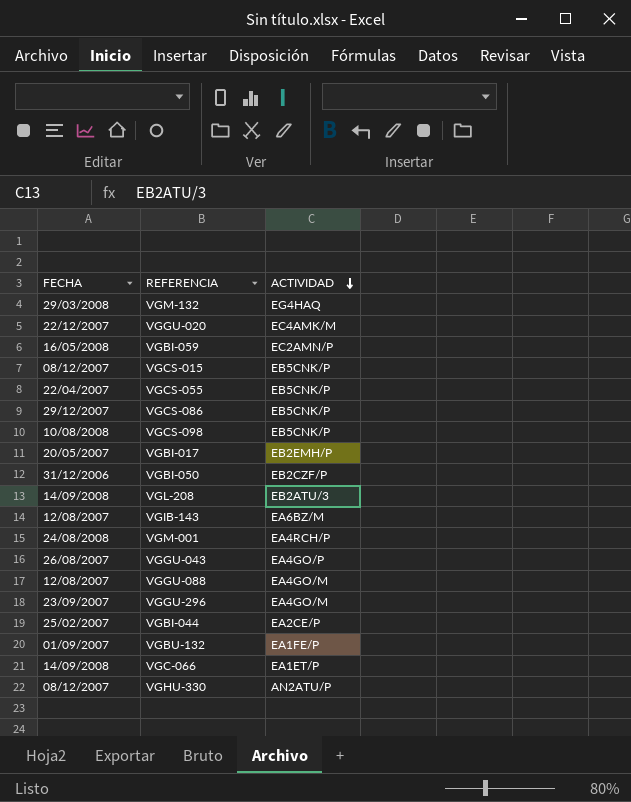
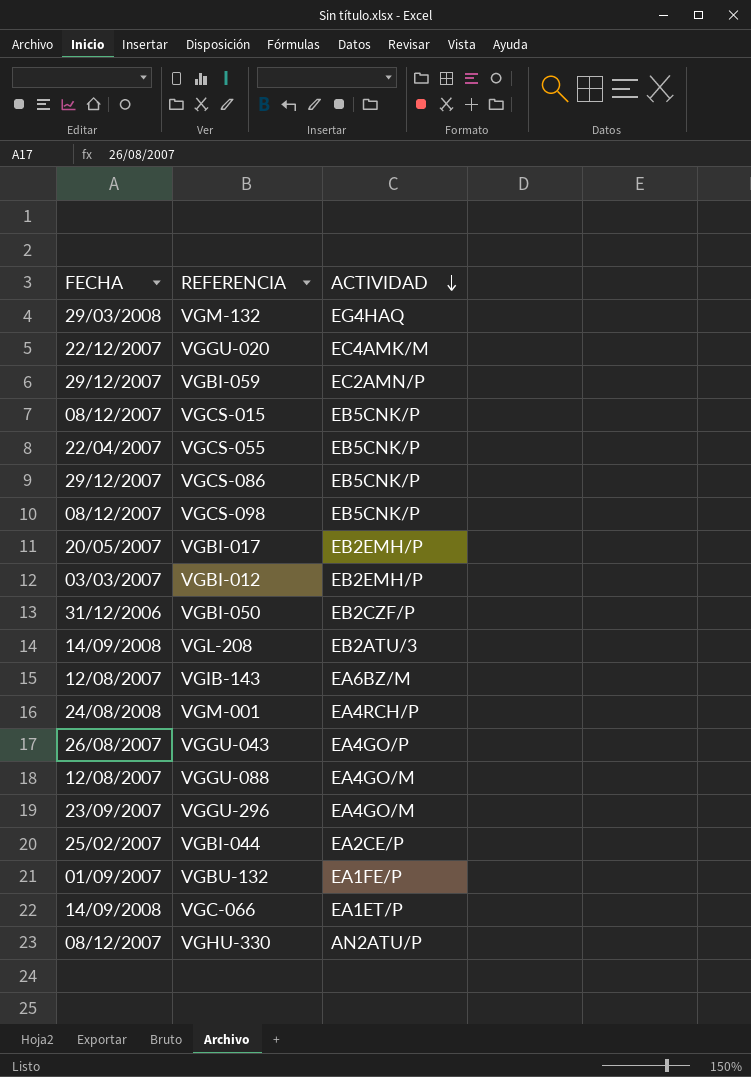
VGBI-059 | FECHA: 16/05/2008 -> 29/12/2007
VGCS-098 | FECHA: 10/08/2008 -> 08/12/2007
row VGBI-012: none -> 03/03/2007 | EB2EMH/P

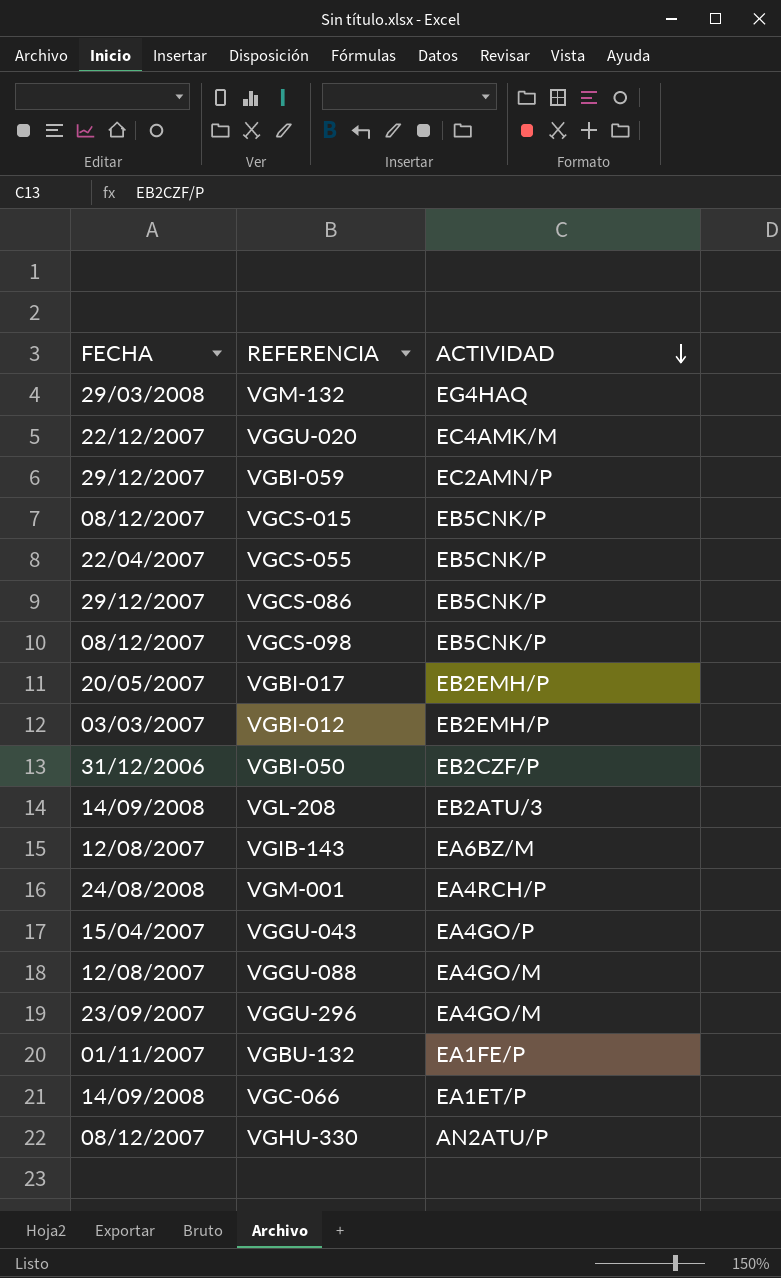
row VGBI-044: 25/02/2007 | EA2CE/P -> none
VGGU-043 | FECHA: 26/08/2007 -> 15/04/2007
VGBU-132 | FECHA: 01/09/2007 -> 01/11/2007

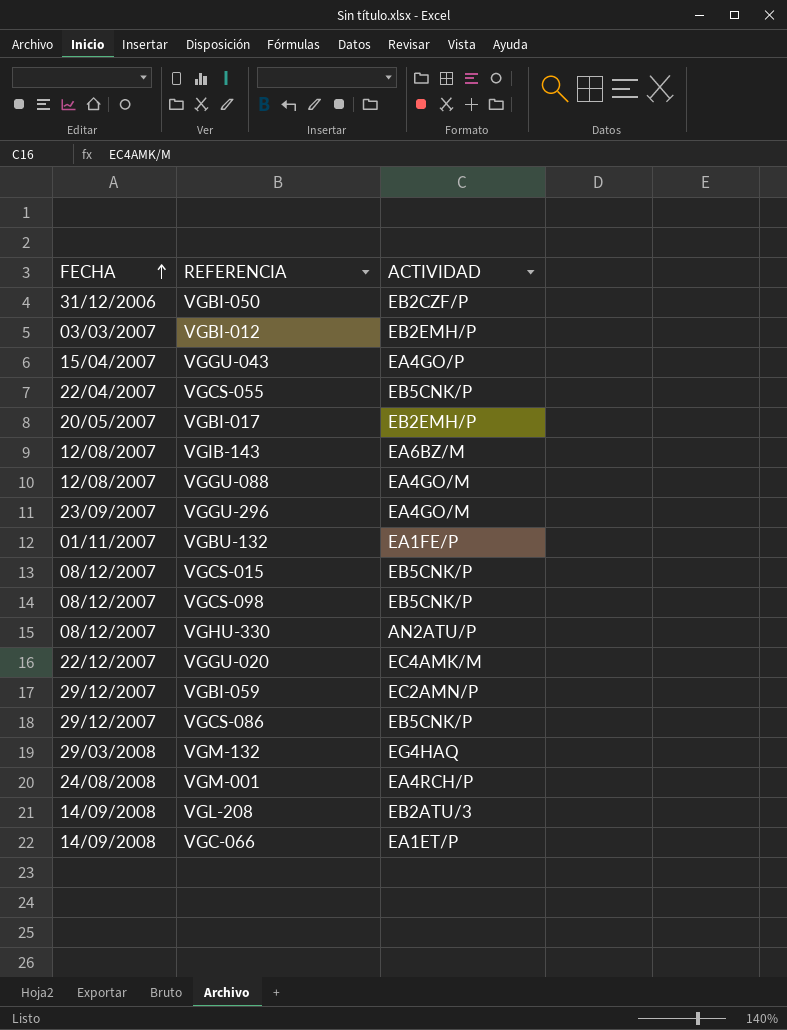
row order: ACTIVIDAD descending -> FECHA ascending

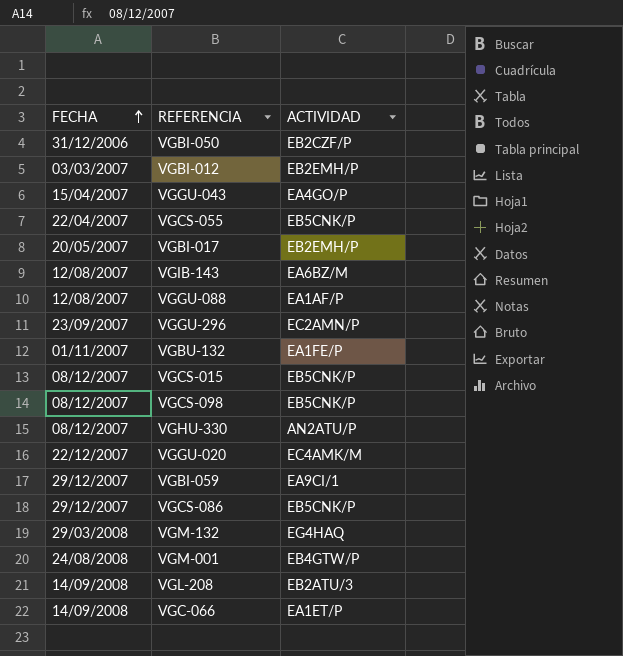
VGGU-088 | ACTIVIDAD: EA4GO/M -> EA1AF/P
VGGU-296 | ACTIVIDAD: EA4GO/M -> EC2AMN/P
VGBI-059 | ACTIVIDAD: EC2AMN/P -> EA9CI/1
VGM-001 | ACTIVIDAD: EA4RCH/P -> EB4GTW/P

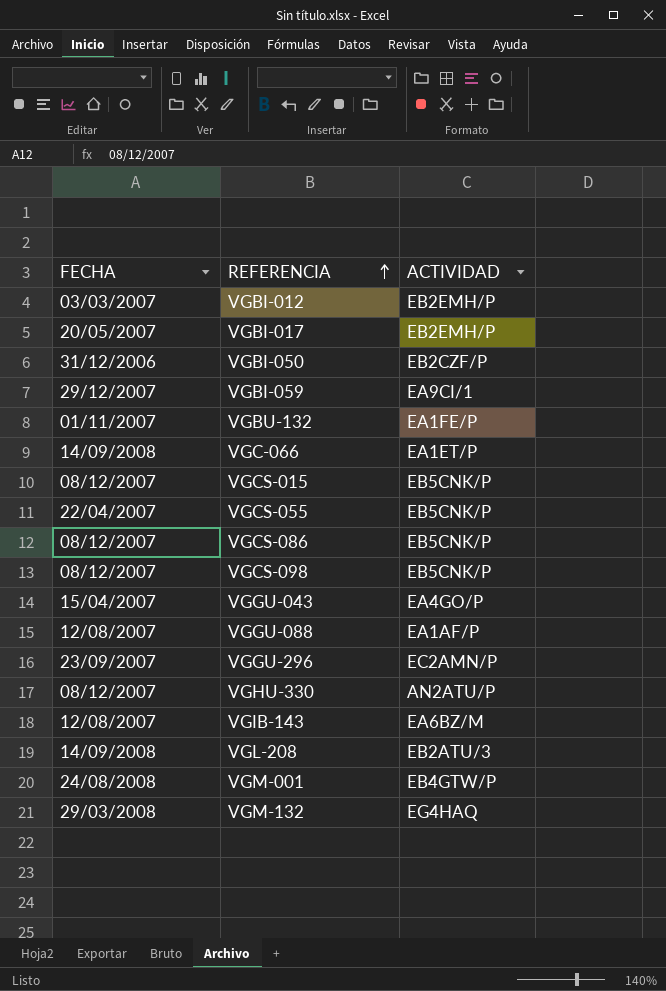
row order: FECHA ascending -> REFERENCIA ascending
row VGGU-020: 22/12/2007 | EC4AMK/M -> none
VGCS-086 | FECHA: 29/12/2007 -> 08/12/2007

